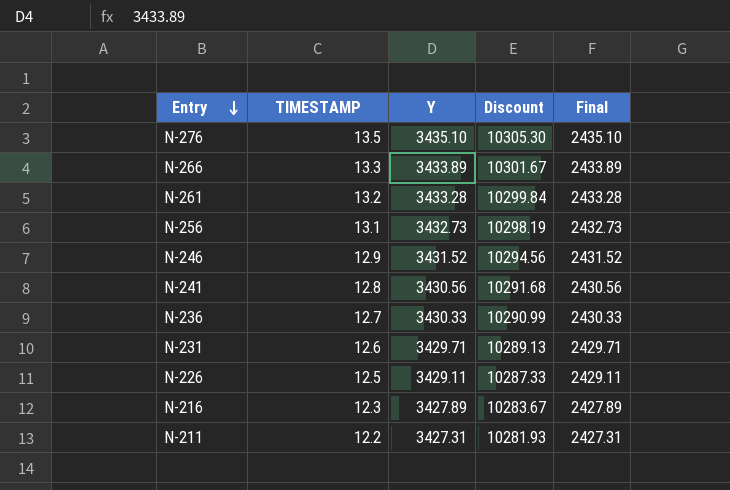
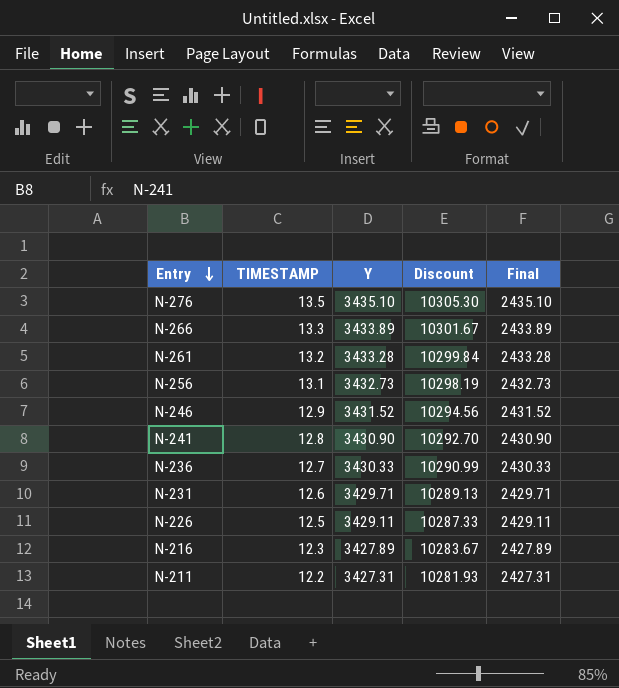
N-241 | Y: 3430.56 -> 3430.90
N-241 | Discount: 10291.68 -> 10292.70
N-241 | Final: 2430.56 -> 2430.90

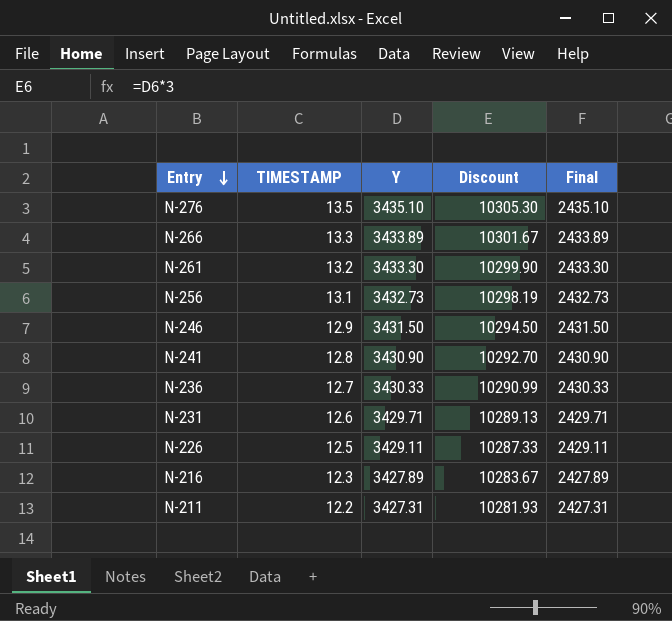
N-261 | Y: 3433.28 -> 3433.30
N-261 | Discount: 10299.84 -> 10299.90
N-261 | Final: 2433.28 -> 2433.30
N-246 | Y: 3431.52 -> 3431.50
N-246 | Discount: 10294.56 -> 10294.50
N-246 | Final: 2431.52 -> 2431.50

